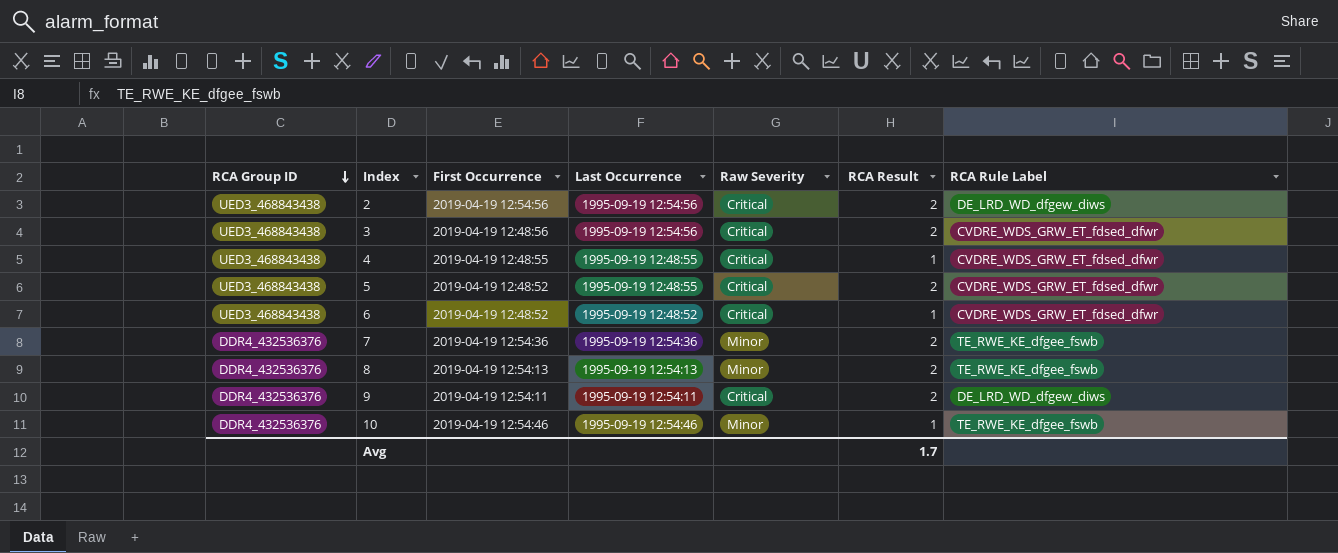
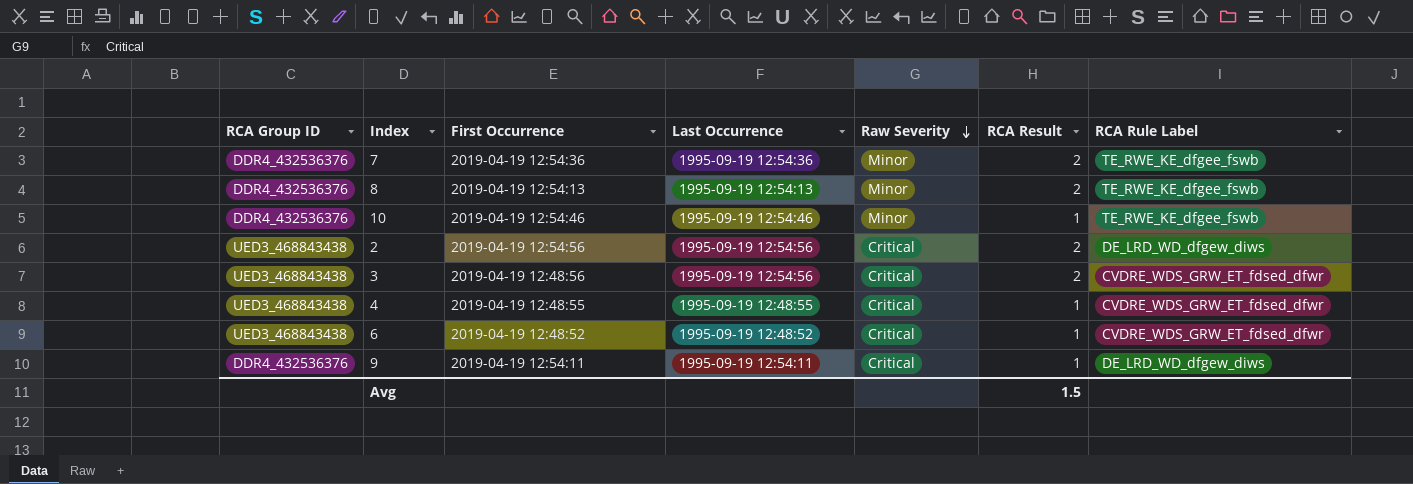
row order: RCA Group ID descending -> Raw Severity descending
row 5: UED3_468843438 | 2019-04-19 12:48:52 | 1995-09-19 12:48:55 | Critical | 2 | CVDRE_WDS_GRW_ET_fdsed_dfwr -> none
9 | RCA Result: 2 -> 1
Avg | RCA Result: 1.7 -> 1.5

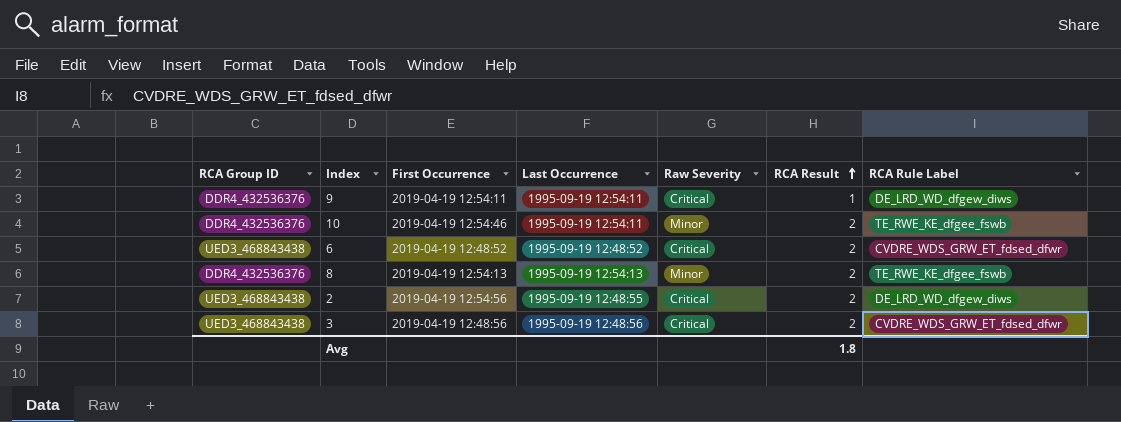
row order: Raw Severity descending -> RCA Result ascending
row 7: DDR4_432536376 | 2019-04-19 12:54:36 | 1995-09-19 12:54:36 | Minor | 2 | TE_RWE_KE_dfgee_fswb -> none
row 4: UED3_468843438 | 2019-04-19 12:48:55 | 1995-09-19 12:48:55 | Critical | 1 | CVDRE_WDS_GRW_ET_fdsed_dfwr -> none
10 | Last Occurrence: 1995-09-19 12:54:46 -> 1995-09-19 12:54:11
10 | RCA Result: 1 -> 2
6 | RCA Result: 1 -> 2
2 | Last Occurrence: 1995-09-19 12:54:56 -> 1995-09-19 12:48:55
3 | Last Occurrence: 1995-09-19 12:54:56 -> 1995-09-19 12:48:56
Avg | RCA Result: 1.5 -> 1.8

